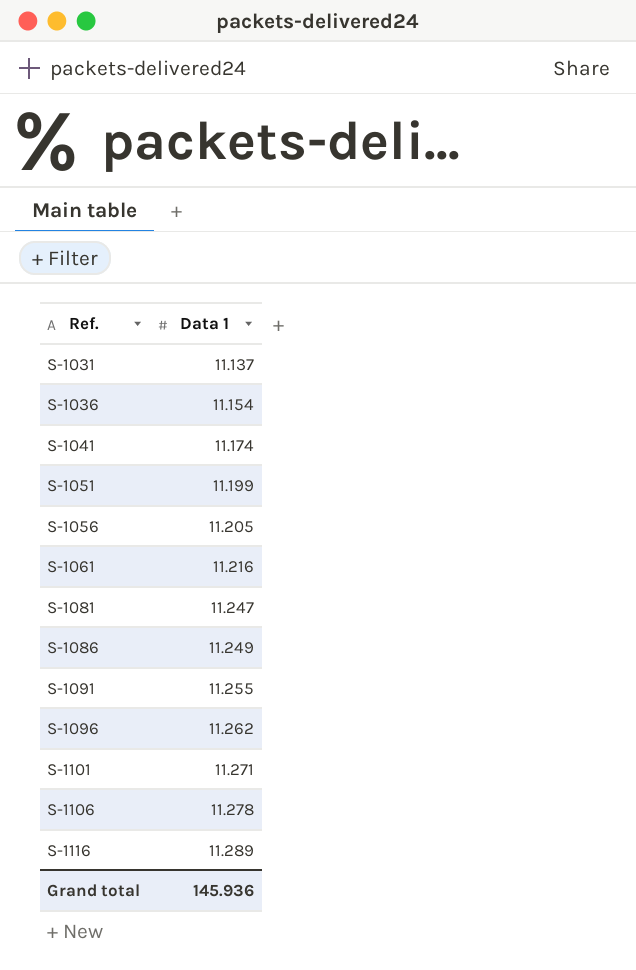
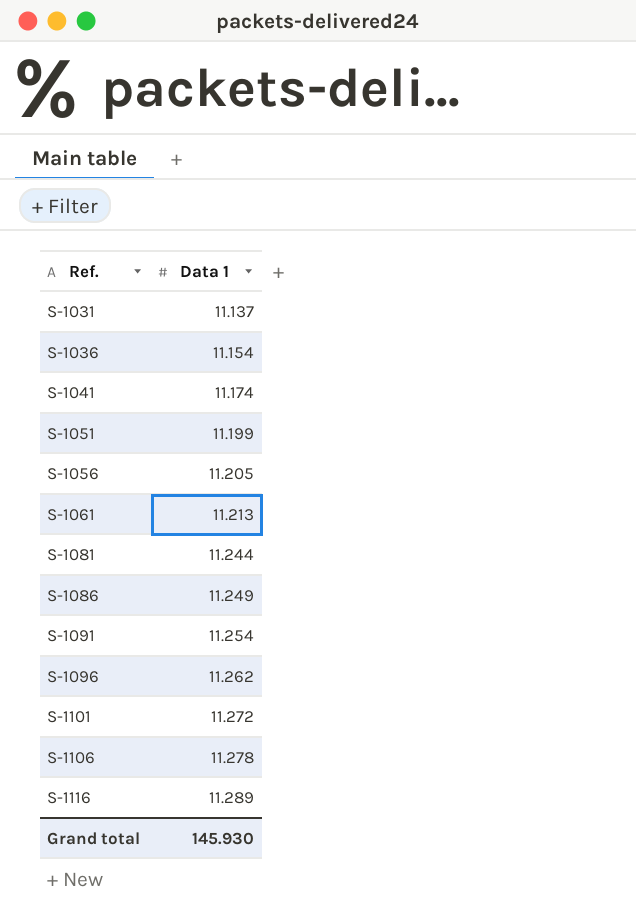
S-1061 | Data 1: 11.216 -> 11.213
S-1081 | Data 1: 11.247 -> 11.244
S-1091 | Data 1: 11.255 -> 11.254
S-1101 | Data 1: 11.271 -> 11.272
Grand total | Data 1: 145.936 -> 145.930

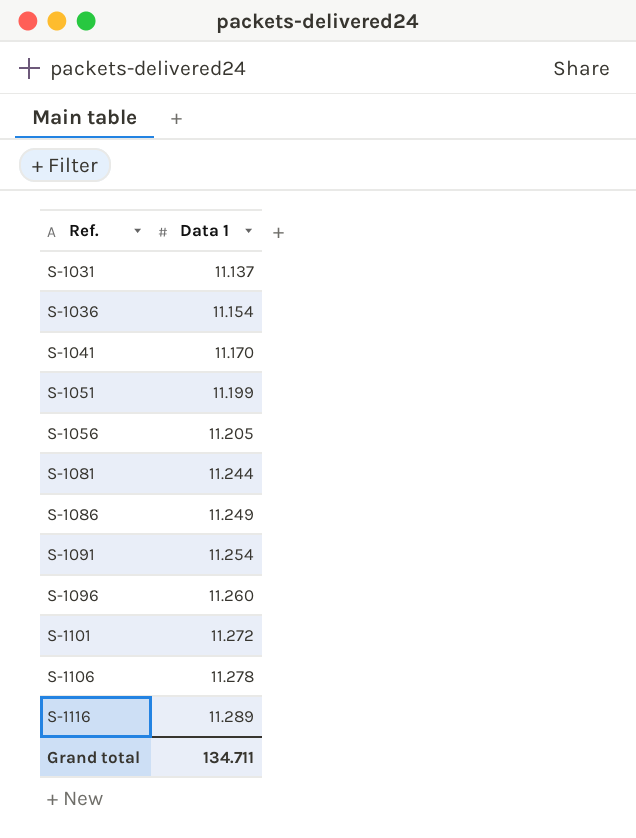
row S-1061: 11.213 -> none
S-1041 | Data 1: 11.174 -> 11.170
S-1096 | Data 1: 11.262 -> 11.260
Grand total | Data 1: 145.930 -> 134.711

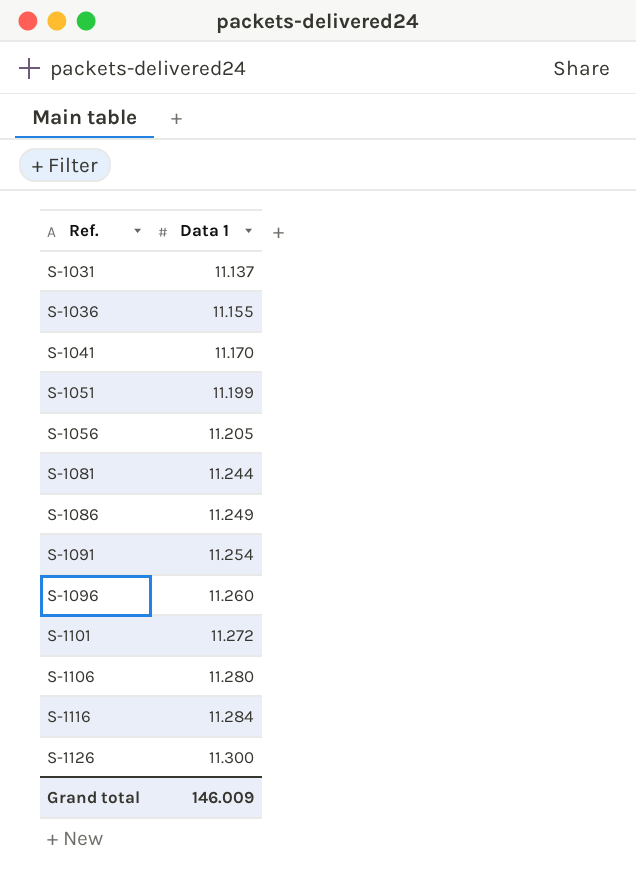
S-1036 | Data 1: 11.154 -> 11.155
S-1106 | Data 1: 11.278 -> 11.280
S-1116 | Data 1: 11.289 -> 11.284
row S-1126: none -> 11.300
Grand total | Data 1: 134.711 -> 146.009

